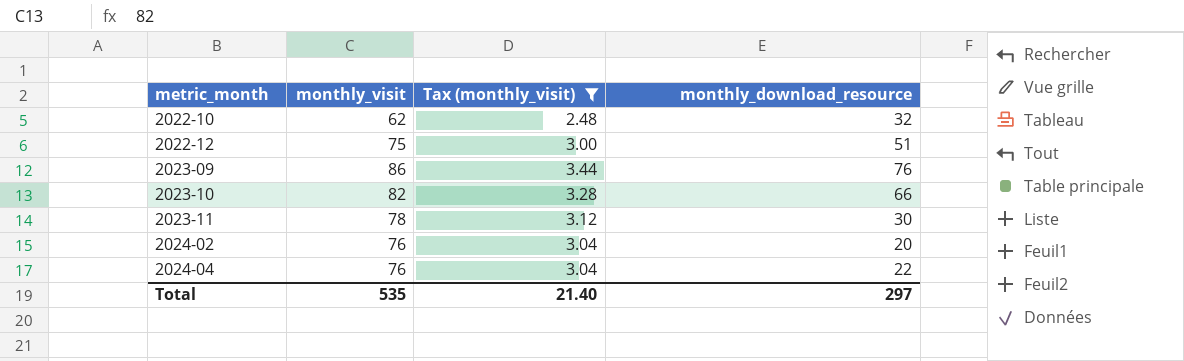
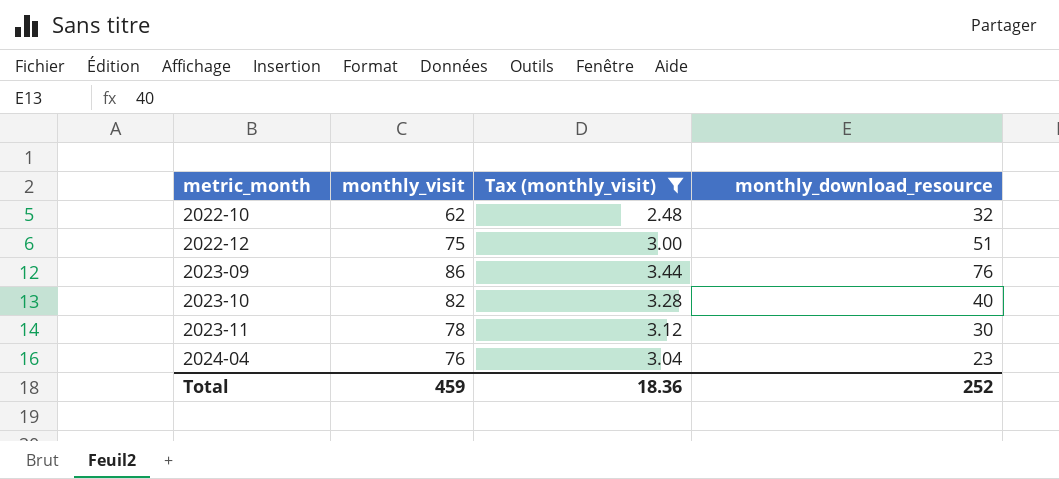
row 2024-02: 76 | 3.04 | 20 -> none
2023-10 | monthly_download_resource: 66 -> 40
2024-04 | monthly_download_resource: 22 -> 23
Total | monthly_visit: 535 -> 459
Total | Tax (monthly_visit): 21.40 -> 18.36
Total | monthly_download_resource: 297 -> 252

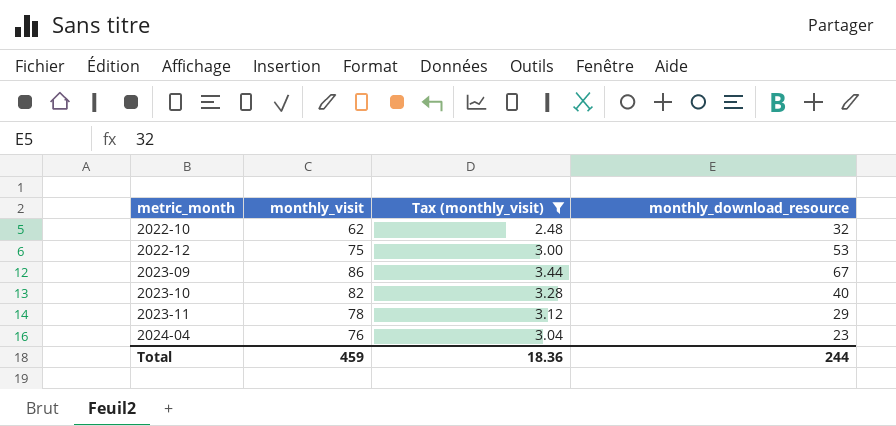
2022-12 | monthly_download_resource: 51 -> 53
2023-09 | monthly_download_resource: 76 -> 67
2023-11 | monthly_download_resource: 30 -> 29
Total | monthly_download_resource: 252 -> 244

